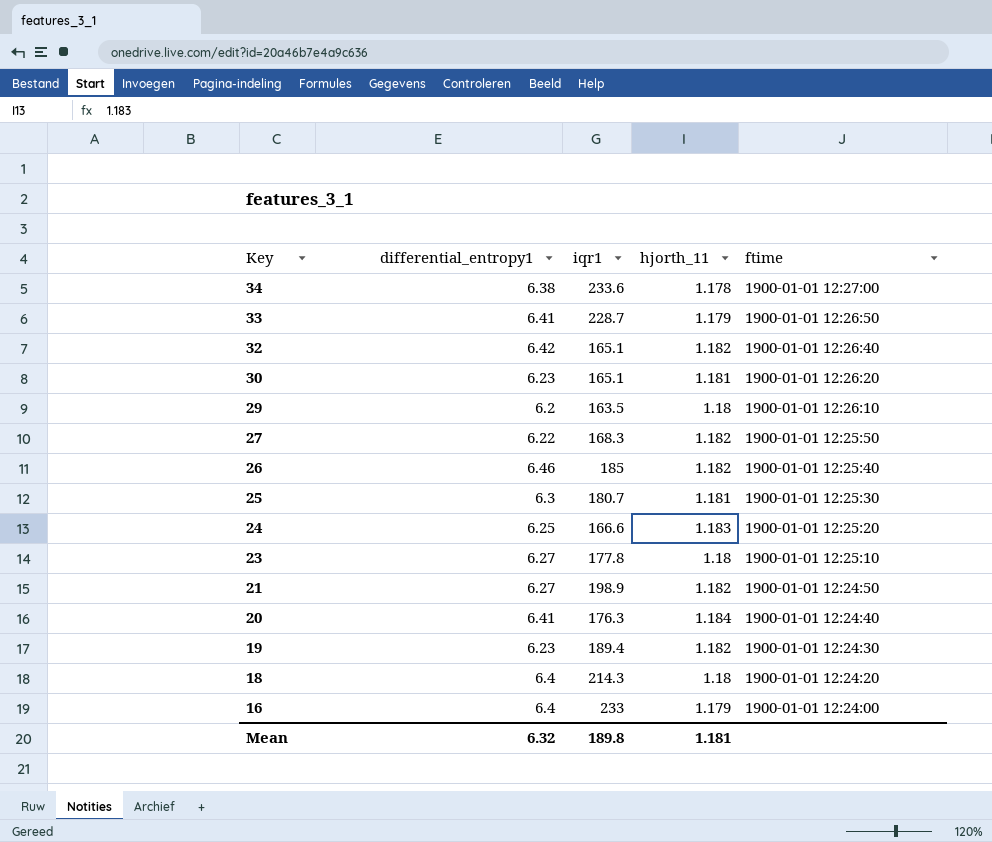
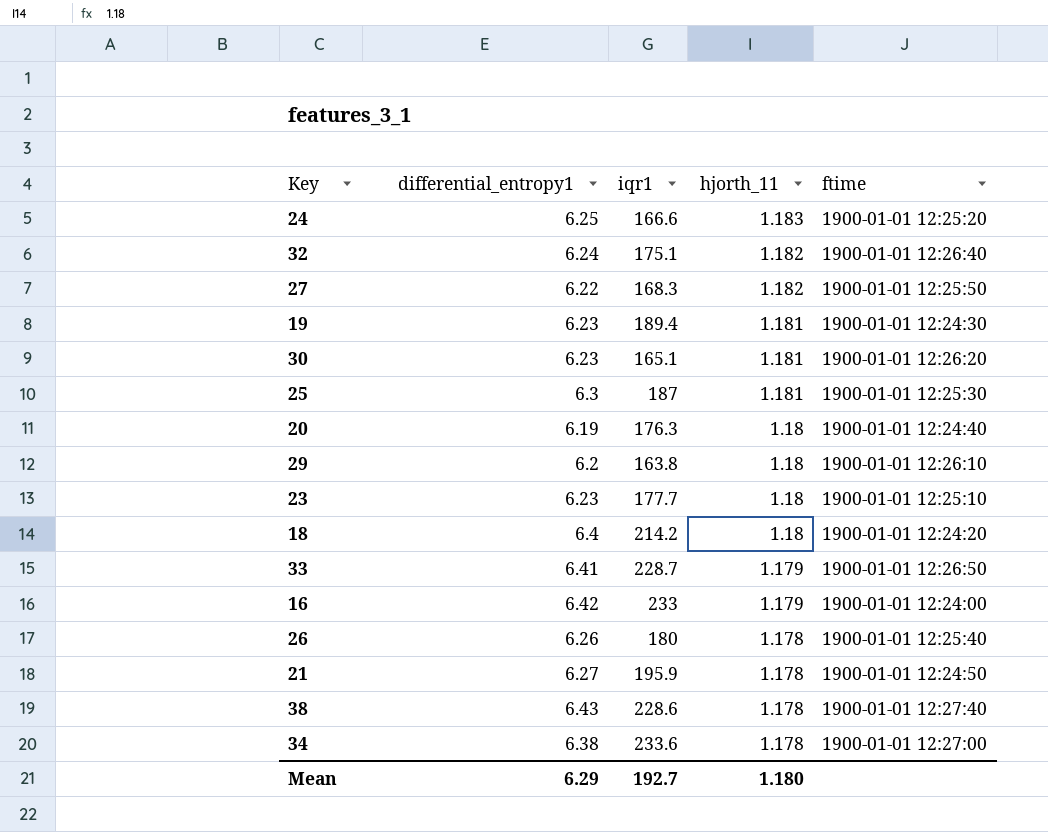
row order: Key descending -> hjorth_11 descending
32 | differential_entropy1: 6.42 -> 6.24
32 | iqr1: 165.1 -> 175.1
19 | hjorth_11: 1.182 -> 1.181
25 | iqr1: 180.7 -> 187
20 | differential_entropy1: 6.41 -> 6.19
20 | hjorth_11: 1.184 -> 1.18
29 | iqr1: 163.5 -> 163.8
23 | differential_entropy1: 6.27 -> 6.23
23 | iqr1: 177.8 -> 177.7
18 | iqr1: 214.3 -> 214.2
16 | differential_entropy1: 6.4 -> 6.42
26 | differential_entropy1: 6.46 -> 6.26
26 | iqr1: 185 -> 180
26 | hjorth_11: 1.182 -> 1.178
21 | iqr1: 198.9 -> 195.9
21 | hjorth_11: 1.182 -> 1.178
row 38: none -> 6.43 | 228.6 | 1.178 | 1900-01-01 12:27:40
Mean | differential_entropy1: 6.32 -> 6.29
Mean | iqr1: 189.8 -> 192.7
Mean | hjorth_11: 1.181 -> 1.180

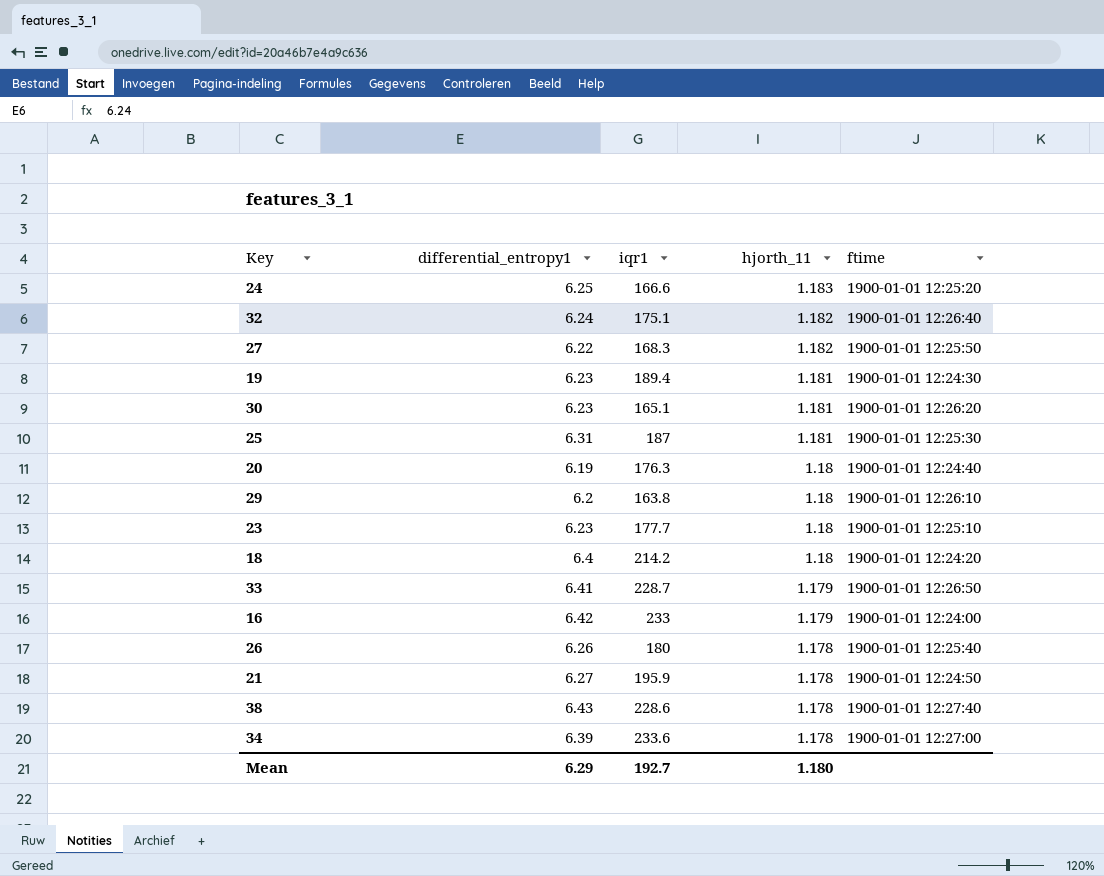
25 | differential_entropy1: 6.3 -> 6.31
34 | differential_entropy1: 6.38 -> 6.39

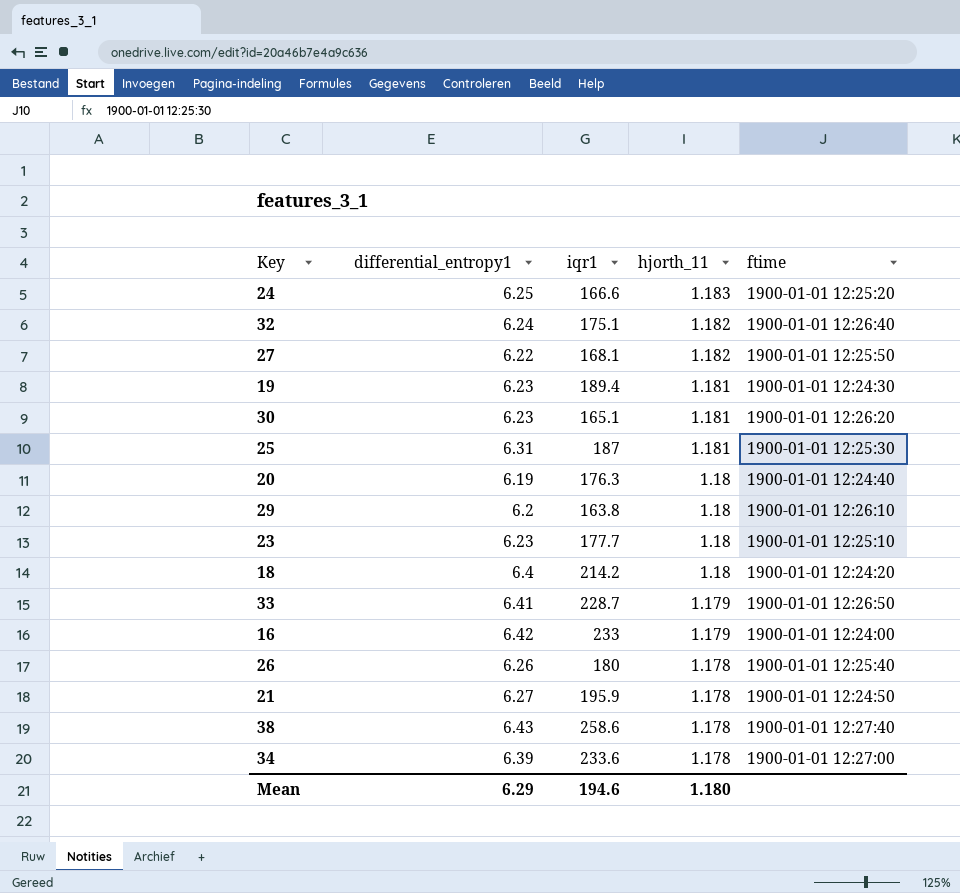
27 | iqr1: 168.3 -> 168.1
38 | iqr1: 228.6 -> 258.6
Mean | iqr1: 192.7 -> 194.6

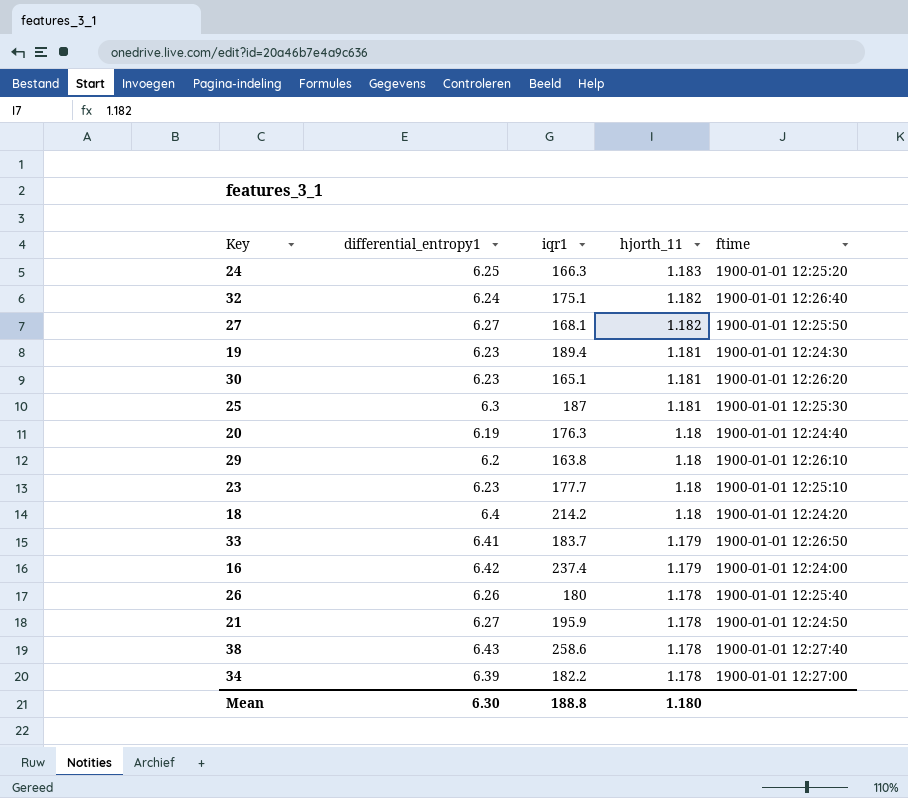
24 | iqr1: 166.6 -> 166.3
27 | differential_entropy1: 6.22 -> 6.27
25 | differential_entropy1: 6.31 -> 6.3
33 | iqr1: 228.7 -> 183.7
16 | iqr1: 233 -> 237.4
34 | iqr1: 233.6 -> 182.2
Mean | differential_entropy1: 6.29 -> 6.30
Mean | iqr1: 194.6 -> 188.8

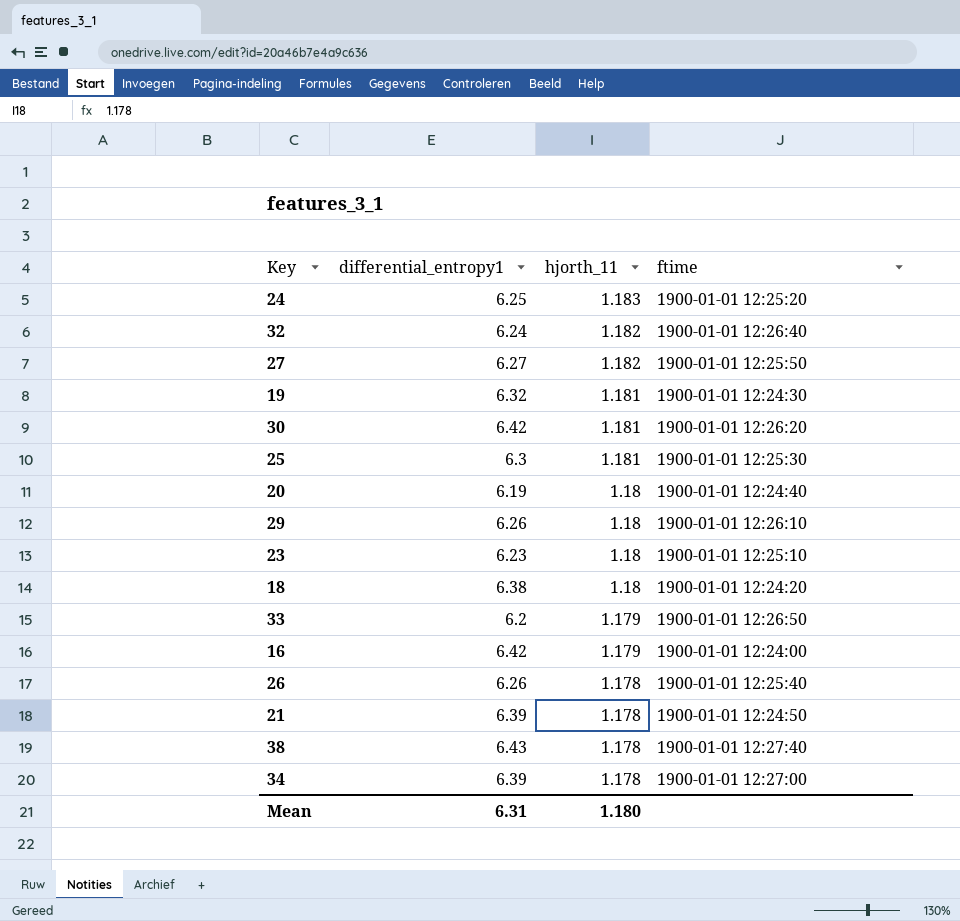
column iqr1 | position: 3 -> none
19 | differential_entropy1: 6.23 -> 6.32
30 | differential_entropy1: 6.23 -> 6.42
29 | differential_entropy1: 6.2 -> 6.26
18 | differential_entropy1: 6.4 -> 6.38
33 | differential_entropy1: 6.41 -> 6.2
21 | differential_entropy1: 6.27 -> 6.39
Mean | differential_entropy1: 6.30 -> 6.31

